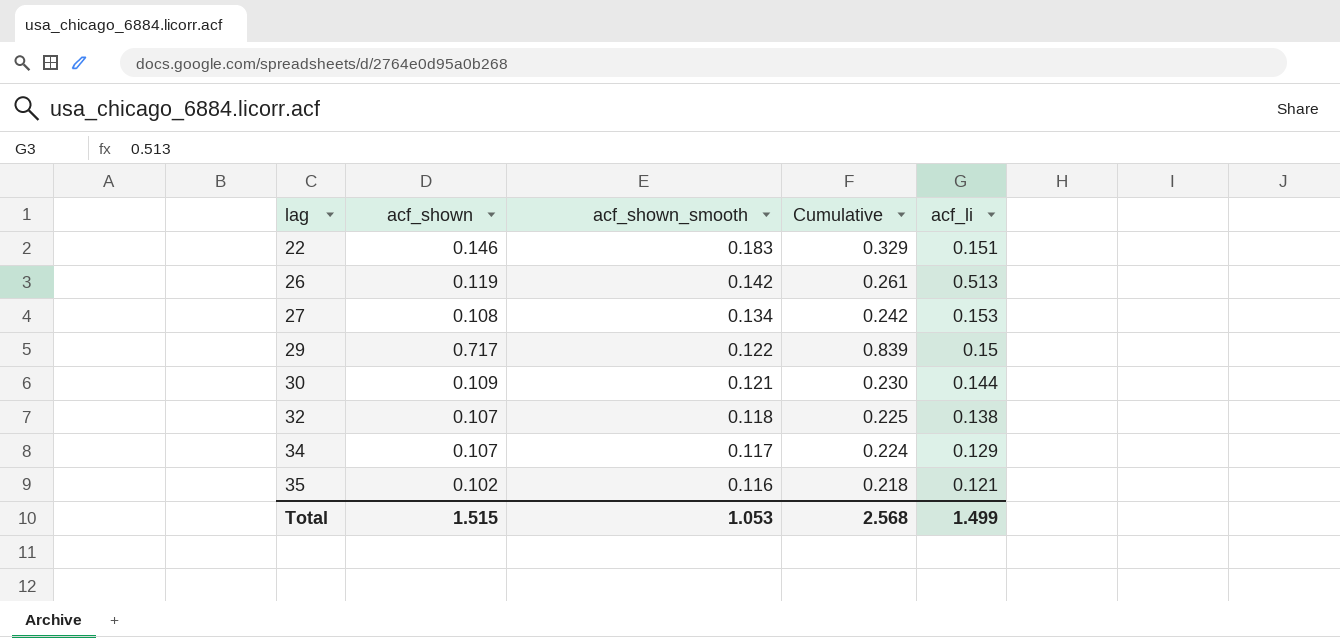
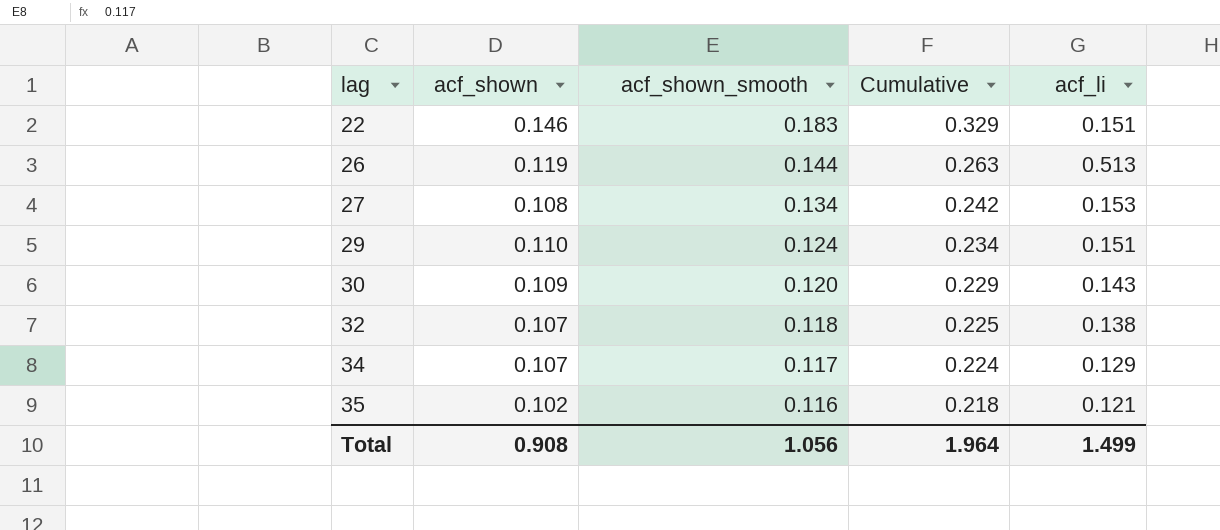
26 | acf_shown_smooth: 0.142 -> 0.144
26 | Cumulative: 0.261 -> 0.263
29 | acf_shown: 0.717 -> 0.110
29 | acf_shown_smooth: 0.122 -> 0.124
29 | Cumulative: 0.839 -> 0.234
29 | acf_li: 0.15 -> 0.151
30 | acf_shown_smooth: 0.121 -> 0.120
30 | Cumulative: 0.230 -> 0.229
30 | acf_li: 0.144 -> 0.143
Total | acf_shown: 1.515 -> 0.908
Total | acf_shown_smooth: 1.053 -> 1.056
Total | Cumulative: 2.568 -> 1.964

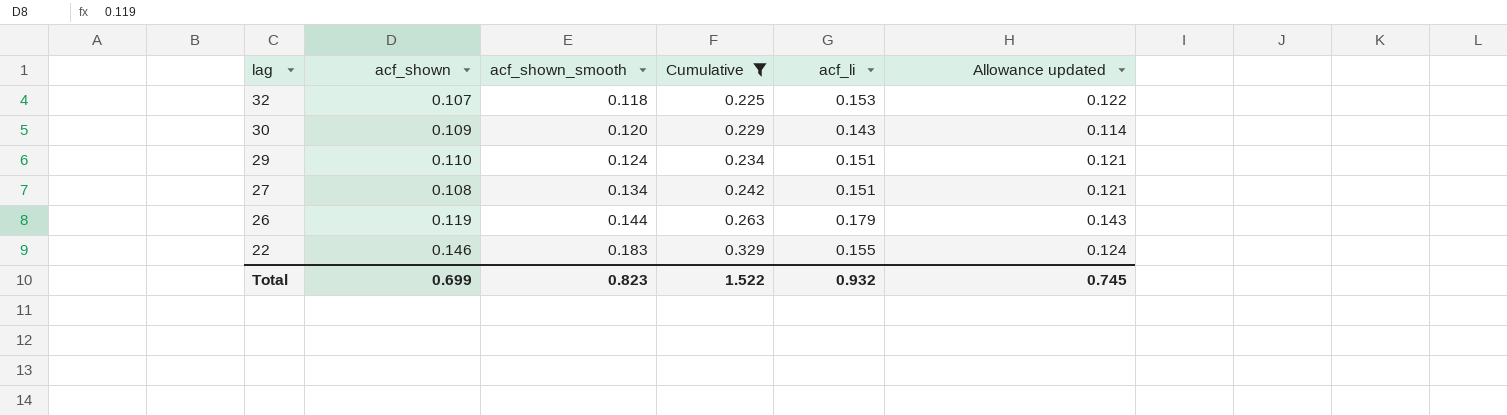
filter: none -> Cumulative >= 0.225
row order: lag ascending -> lag descending
column Allowance updated | formula: none -> [acf_li] * 0.8
32 | acf_li: 0.138 -> 0.153
27 | acf_li: 0.153 -> 0.151
26 | acf_li: 0.513 -> 0.179
22 | acf_li: 0.151 -> 0.155
Total | acf_shown: 0.908 -> 0.699
Total | acf_shown_smooth: 1.056 -> 0.823
Total | Cumulative: 1.964 -> 1.522
Total | acf_li: 1.499 -> 0.932

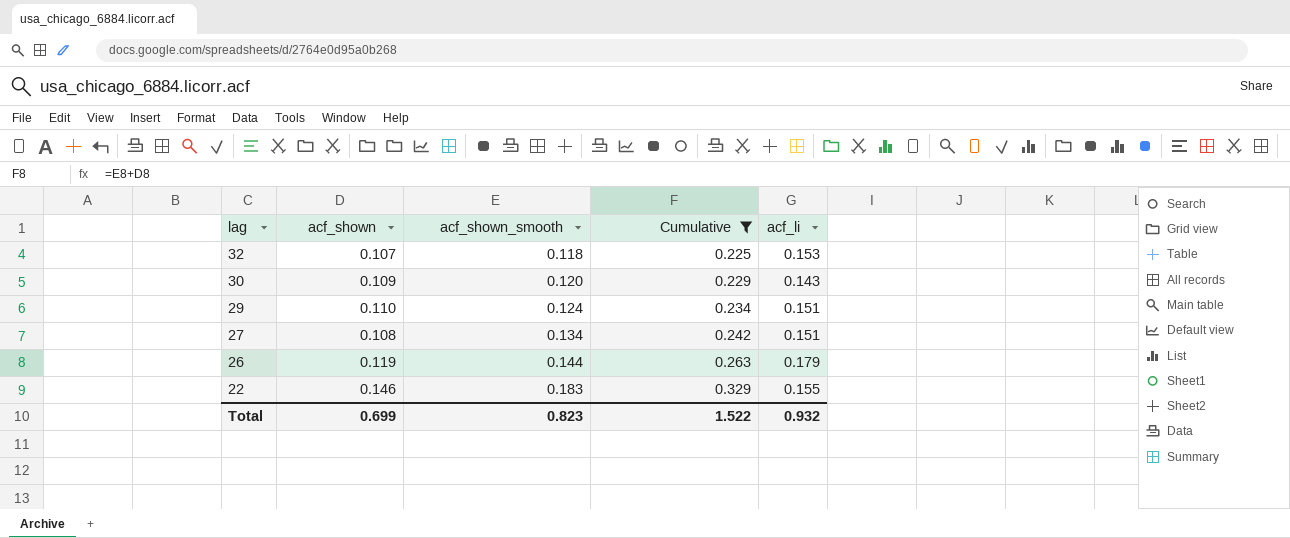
column Allowance updated | formula: [acf_li] * 0.8 -> none

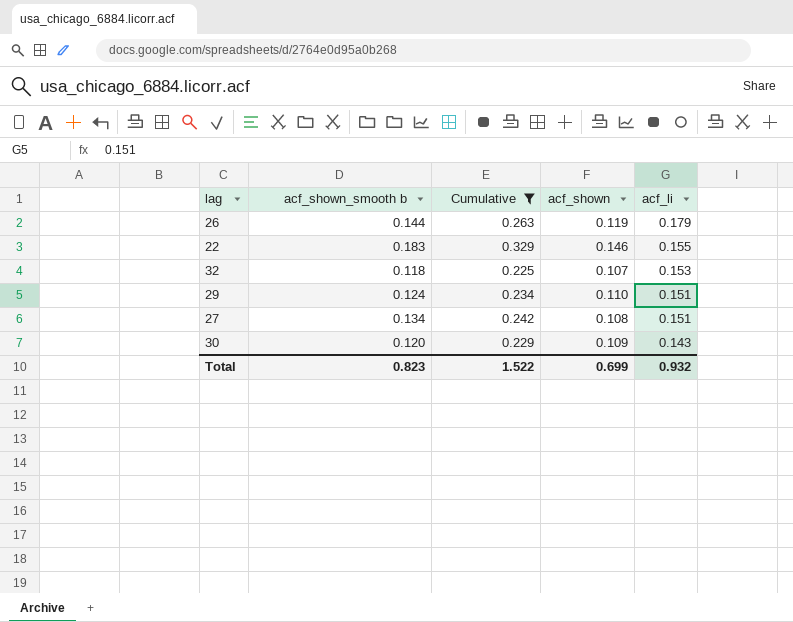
row order: lag descending -> acf_li descending
column name: acf_shown_smooth -> acf_shown_smooth b
column acf_shown | position: 2 -> 4

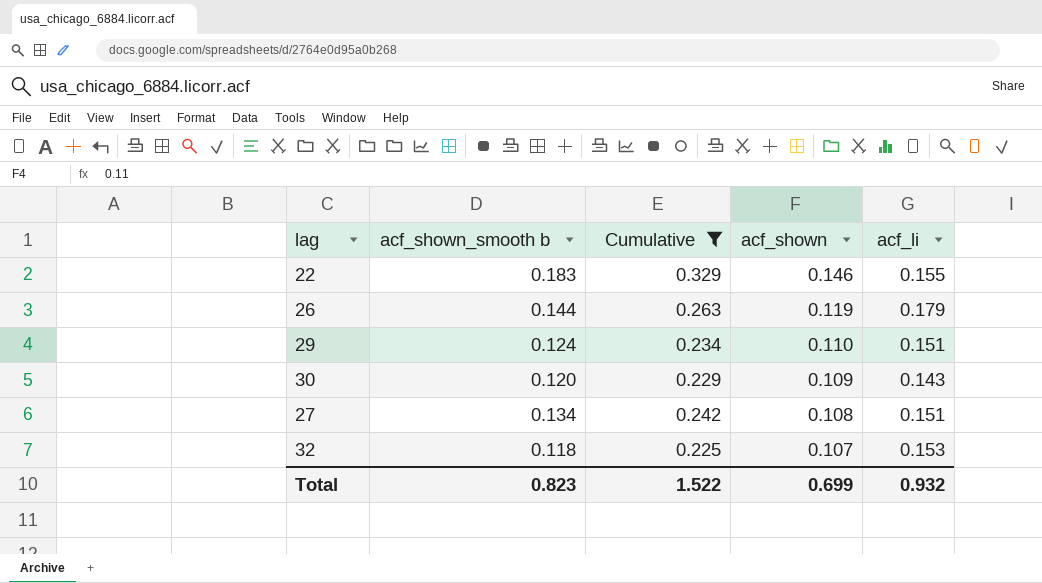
row order: acf_li descending -> acf_shown descending

